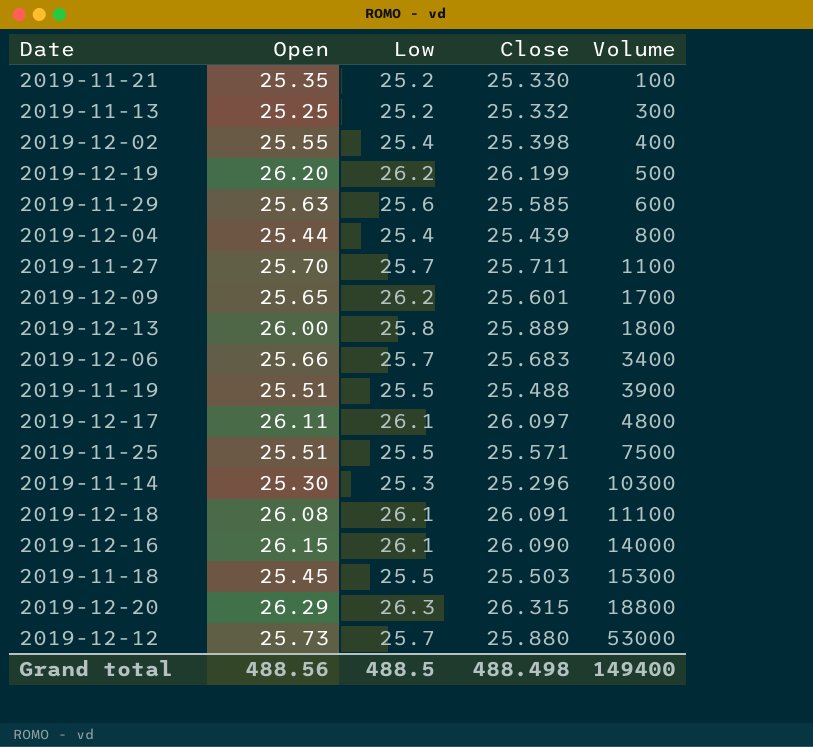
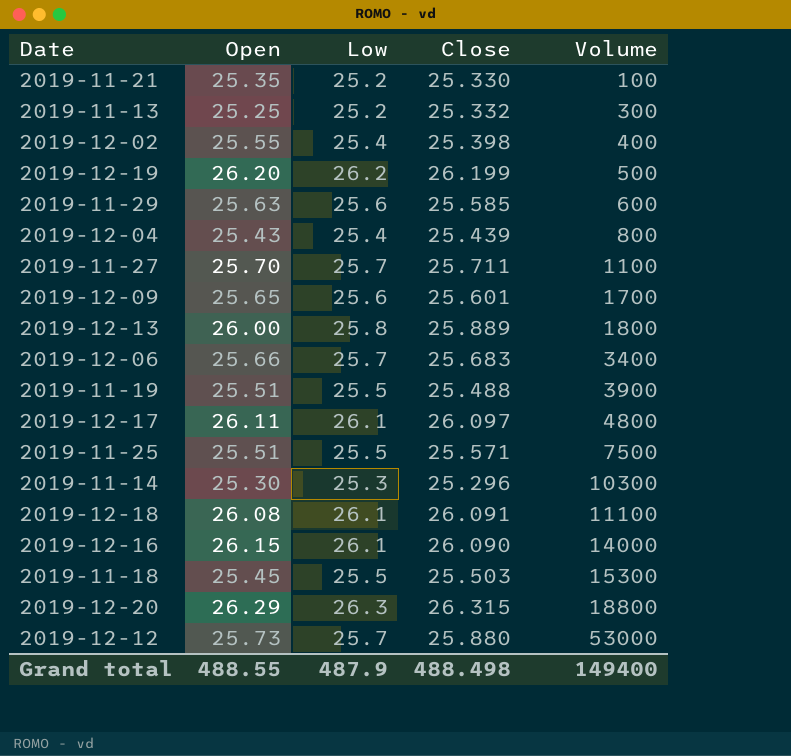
2019-12-04 | Open: 25.44 -> 25.43
2019-12-09 | Low: 26.2 -> 25.6
Grand total | Open: 488.56 -> 488.55
Grand total | Low: 488.5 -> 487.9

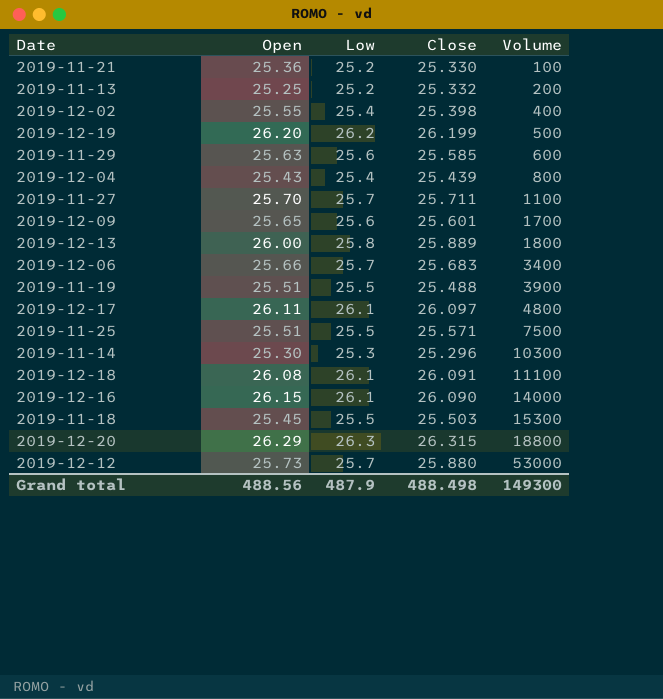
2019-11-21 | Open: 25.35 -> 25.36
2019-11-13 | Volume: 300 -> 200
Grand total | Open: 488.55 -> 488.56
Grand total | Volume: 149400 -> 149300

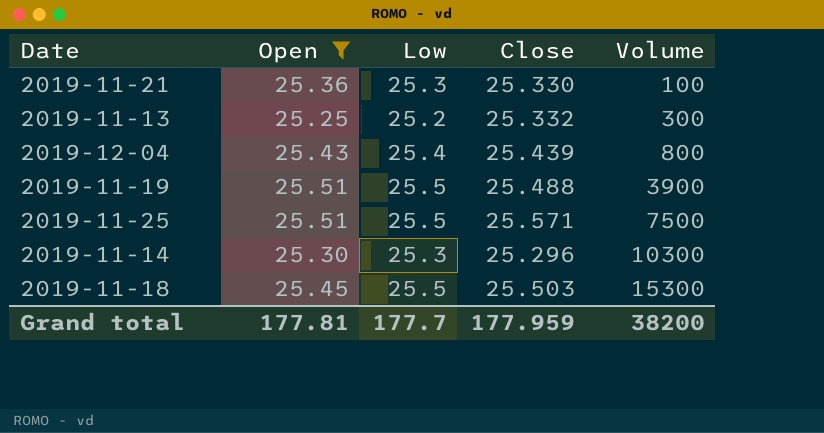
filter: none -> Open <= 25.51
2019-11-21 | Low: 25.2 -> 25.3
2019-11-13 | Volume: 200 -> 300
Grand total | Open: 488.56 -> 177.81
Grand total | Low: 487.9 -> 177.7
Grand total | Close: 488.498 -> 177.959
Grand total | Volume: 149300 -> 38200

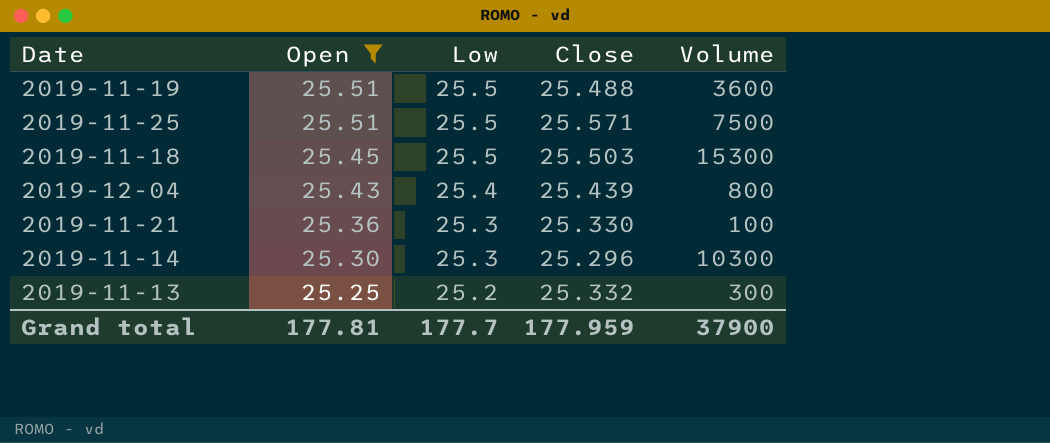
row order: Volume ascending -> Open descending
2019-11-19 | Volume: 3900 -> 3600
Grand total | Volume: 38200 -> 37900

